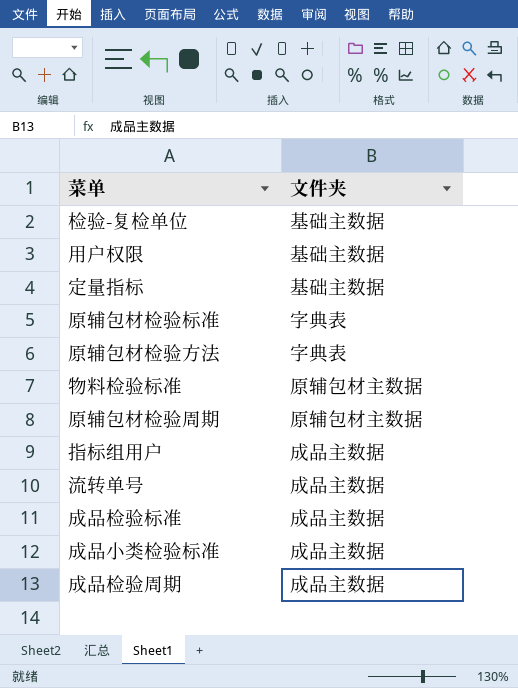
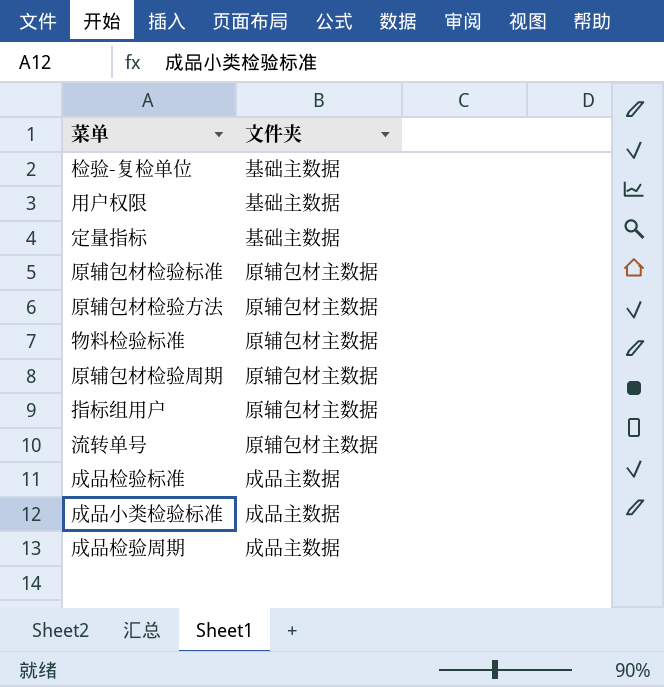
原辅包材检验标准 | 文件夹: 字典表 -> 原辅包材主数据
原辅包材检验方法 | 文件夹: 字典表 -> 原辅包材主数据
指标组用户 | 文件夹: 成品主数据 -> 原辅包材主数据
流转单号 | 文件夹: 成品主数据 -> 原辅包材主数据

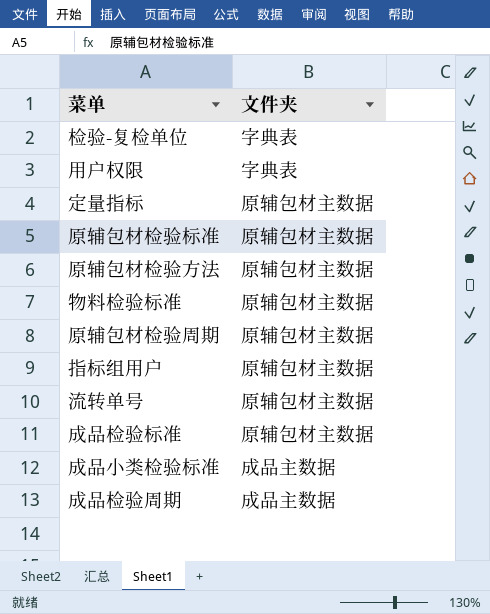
检验-复检单位 | 文件夹: 基础主数据 -> 字典表
用户权限 | 文件夹: 基础主数据 -> 字典表
定量指标 | 文件夹: 基础主数据 -> 原辅包材主数据
成品检验标准 | 文件夹: 成品主数据 -> 原辅包材主数据

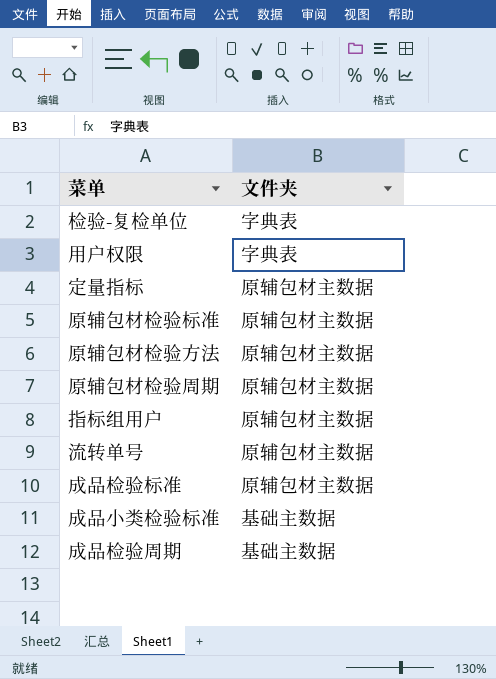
row 物料检验标准: 原辅包材主数据 -> none
成品小类检验标准 | 文件夹: 成品主数据 -> 基础主数据
成品检验周期 | 文件夹: 成品主数据 -> 基础主数据

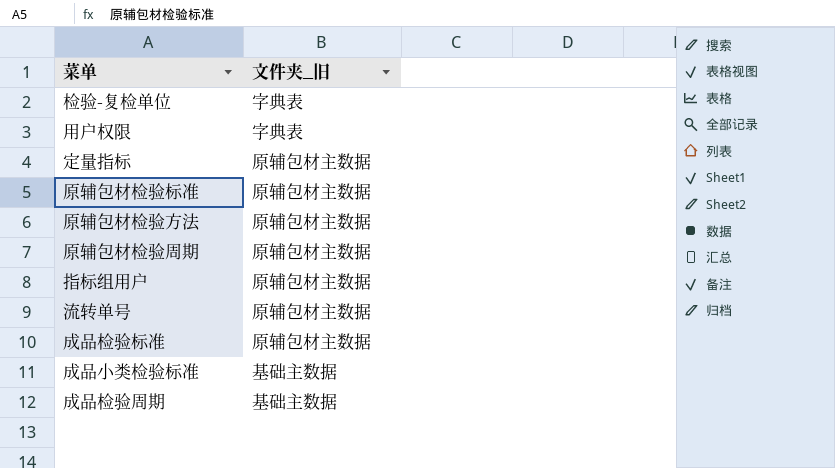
column name: 文件夹 -> 文件夹_旧

